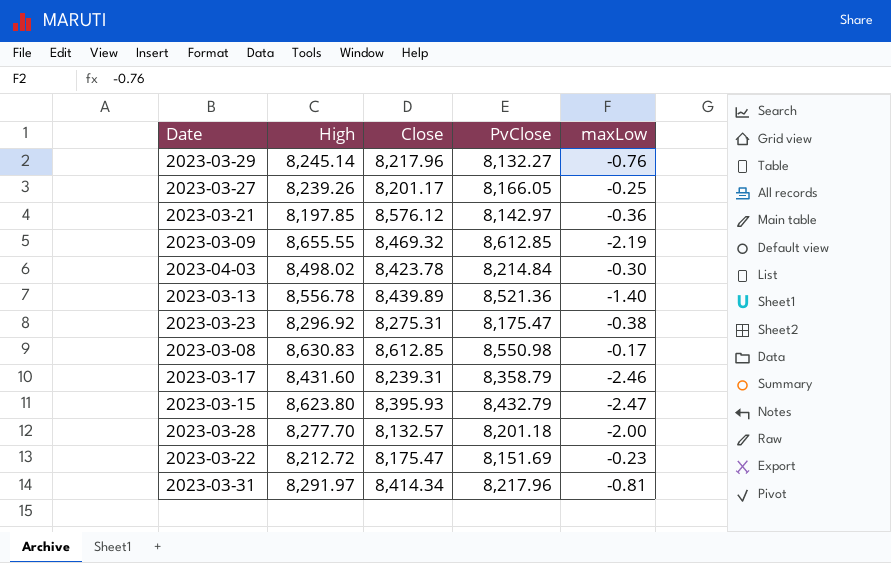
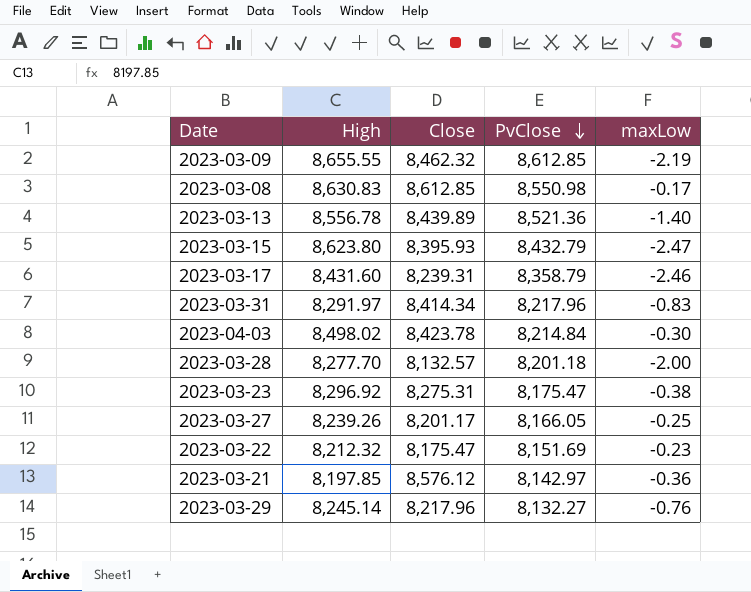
row order: none -> PvClose descending
2023-03-09 | Close: 8,469.32 -> 8,462.32
2023-03-31 | maxLow: -0.81 -> -0.83
2023-03-22 | High: 8,212.72 -> 8,212.32

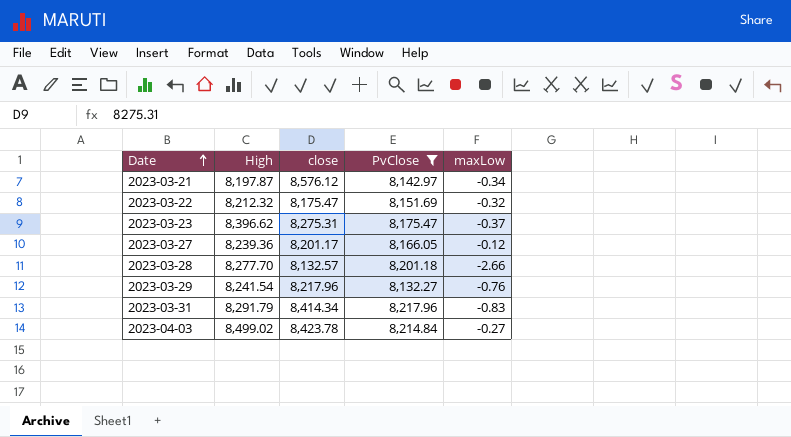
filter: none -> PvClose <= 8,217.96
row order: PvClose descending -> Date ascending
column name: Close -> close
2023-03-21 | High: 8,197.85 -> 8,197.87
2023-03-21 | maxLow: -0.36 -> -0.34
2023-03-22 | maxLow: -0.23 -> -0.32
2023-03-23 | High: 8,296.92 -> 8,396.62
2023-03-23 | maxLow: -0.38 -> -0.37
2023-03-27 | High: 8,239.26 -> 8,239.36
2023-03-27 | maxLow: -0.25 -> -0.12
2023-03-28 | maxLow: -2.00 -> -2.66
2023-03-29 | High: 8,245.14 -> 8,241.54
2023-03-31 | High: 8,291.97 -> 8,291.79
2023-04-03 | High: 8,498.02 -> 8,499.02
2023-04-03 | maxLow: -0.30 -> -0.27

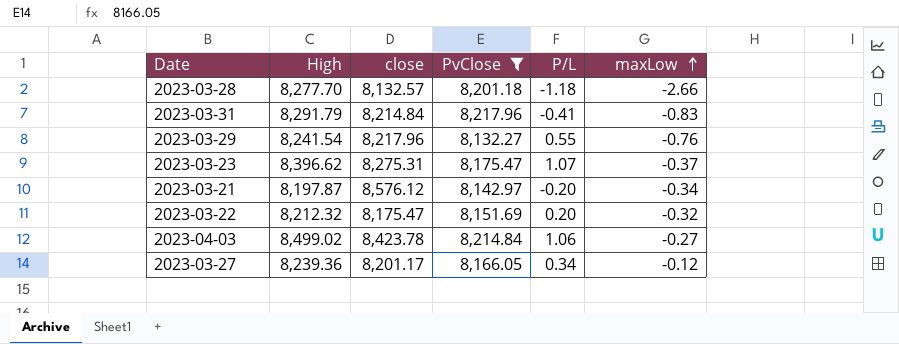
row order: Date ascending -> maxLow ascending
column P/L | position: none -> 5
2023-03-31 | close: 8,414.34 -> 8,214.84

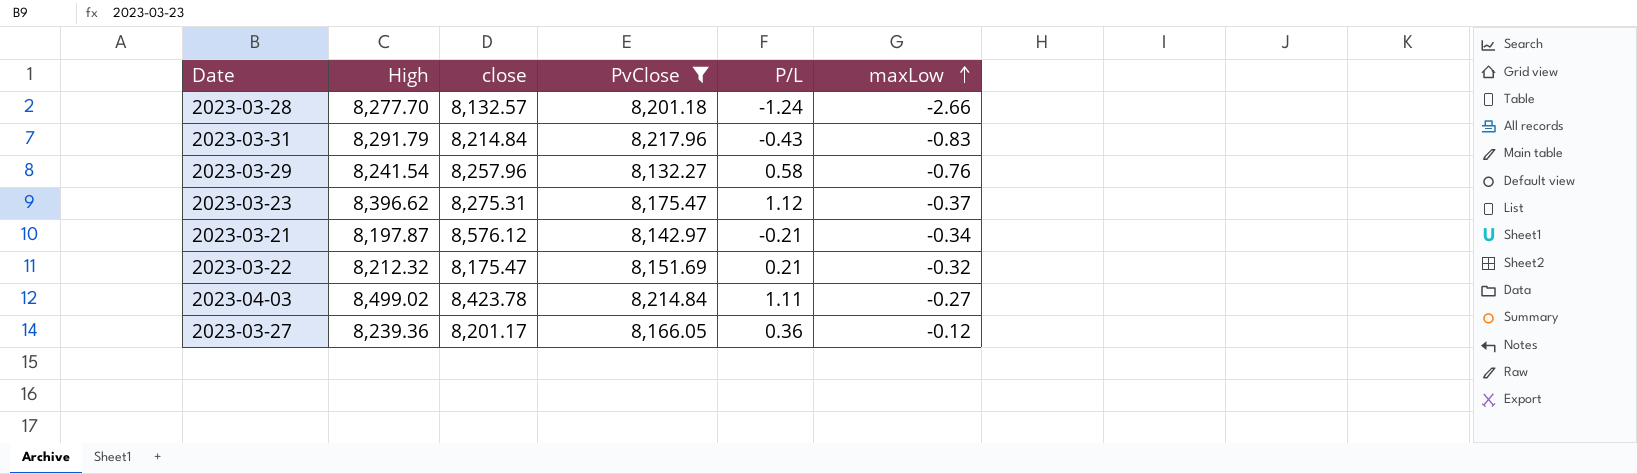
2023-03-28 | P/L: -1.18 -> -1.24
2023-03-31 | P/L: -0.41 -> -0.43
2023-03-29 | close: 8,217.96 -> 8,257.96
2023-03-29 | P/L: 0.55 -> 0.58
2023-03-23 | P/L: 1.07 -> 1.12
2023-03-21 | P/L: -0.20 -> -0.21
2023-03-22 | P/L: 0.20 -> 0.21
2023-04-03 | P/L: 1.06 -> 1.11
2023-03-27 | P/L: 0.34 -> 0.36

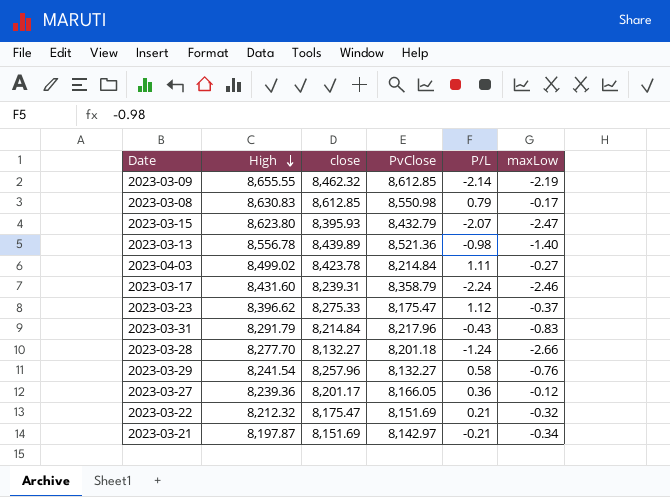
filter: PvClose <= 8,217.96 -> none
row order: maxLow ascending -> High descending
2023-03-23 | close: 8,275.31 -> 8,275.33
2023-03-28 | close: 8,132.57 -> 8,132.27
2023-03-21 | close: 8,576.12 -> 8,151.69

